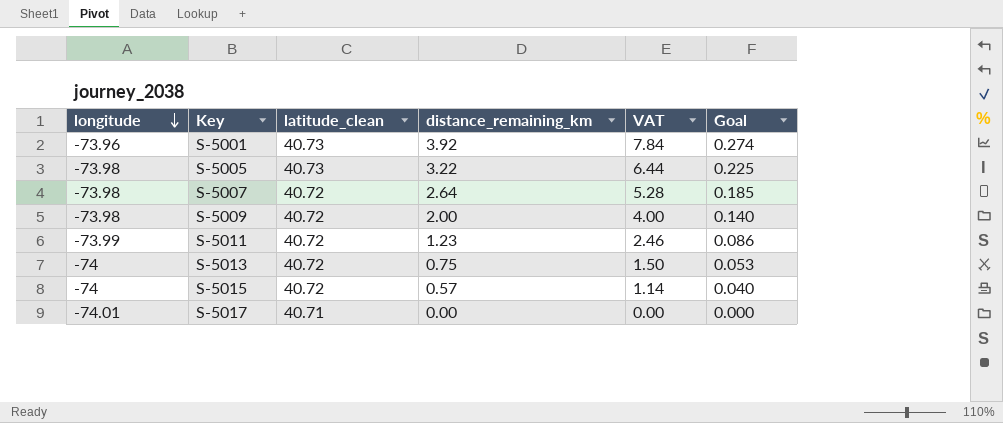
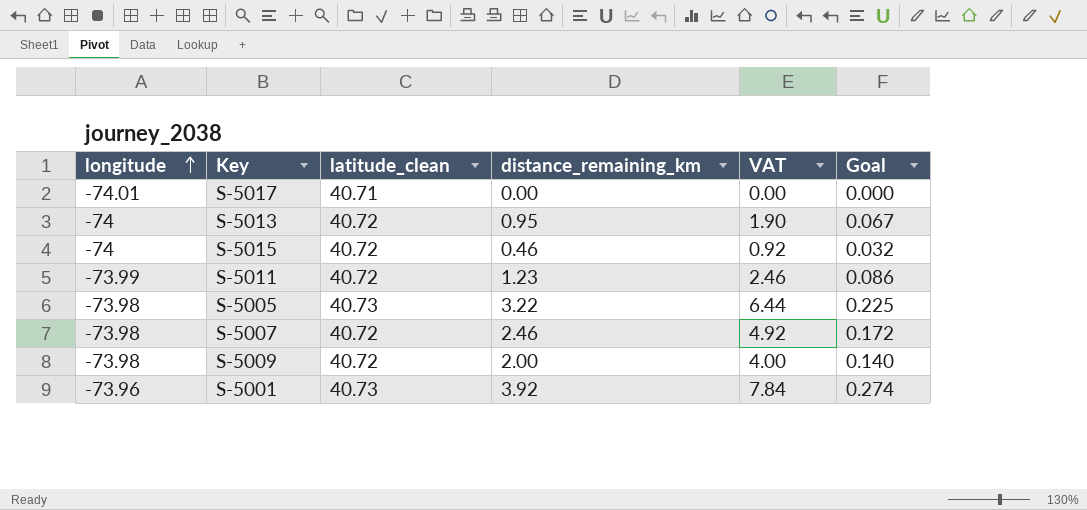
row order: longitude descending -> longitude ascending
S-5013 | distance_remaining_km: 0.75 -> 0.95
S-5013 | VAT: 1.50 -> 1.90
S-5013 | Goal: 0.053 -> 0.067
S-5015 | distance_remaining_km: 0.57 -> 0.46
S-5015 | VAT: 1.14 -> 0.92
S-5015 | Goal: 0.040 -> 0.032
S-5007 | distance_remaining_km: 2.64 -> 2.46
S-5007 | VAT: 5.28 -> 4.92
S-5007 | Goal: 0.185 -> 0.172

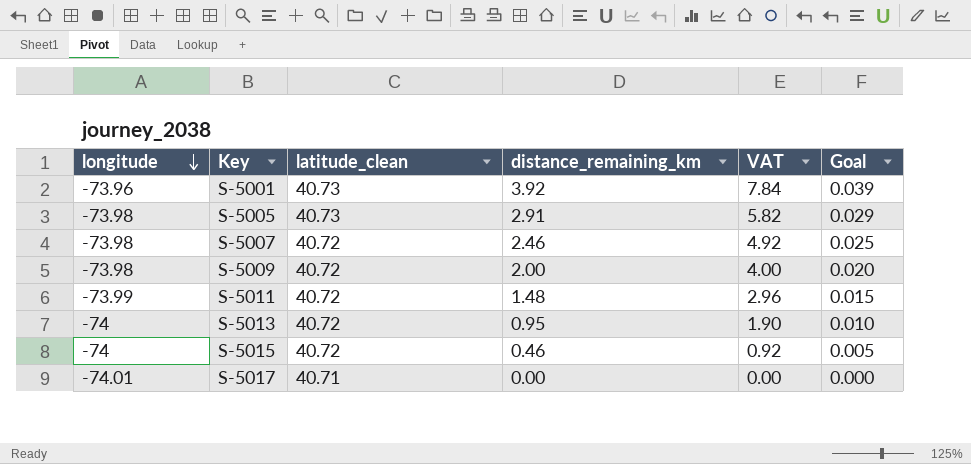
row order: longitude ascending -> longitude descending
column Goal | formula: [distance_remaining_km] * 0.07 -> [distance_remaining_km] * 0.01
S-5005 | distance_remaining_km: 3.22 -> 2.91
S-5005 | VAT: 6.44 -> 5.82
S-5011 | distance_remaining_km: 1.23 -> 1.48
S-5011 | VAT: 2.46 -> 2.96

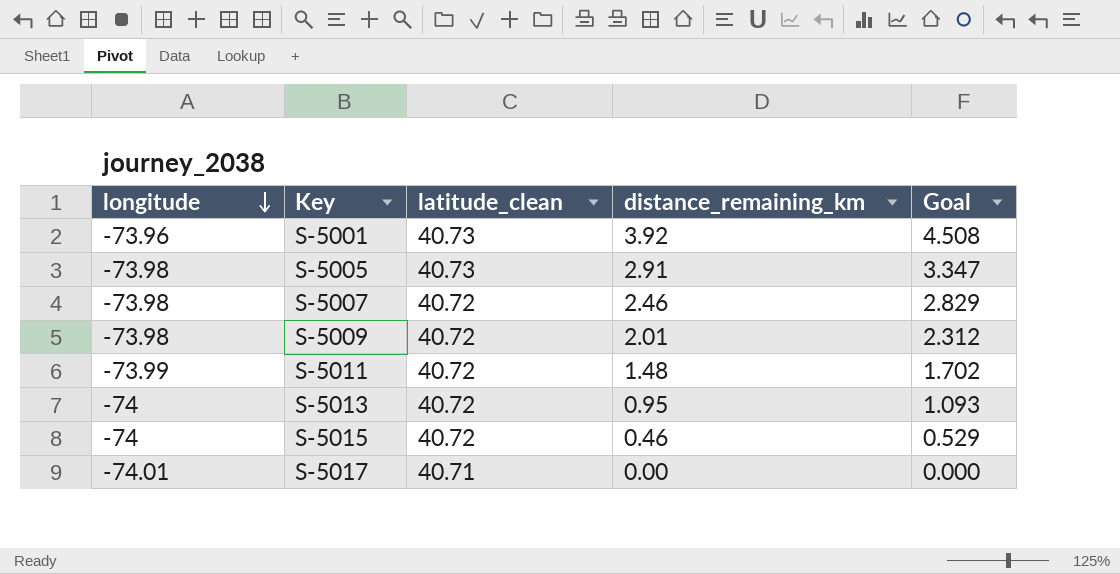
column VAT | formula: [distance_remaining_km] * 2 -> none
column Goal | formula: [distance_remaining_km] * 0.01 -> [distance_remaining_km] * 1.15
S-5009 | distance_remaining_km: 2.00 -> 2.01

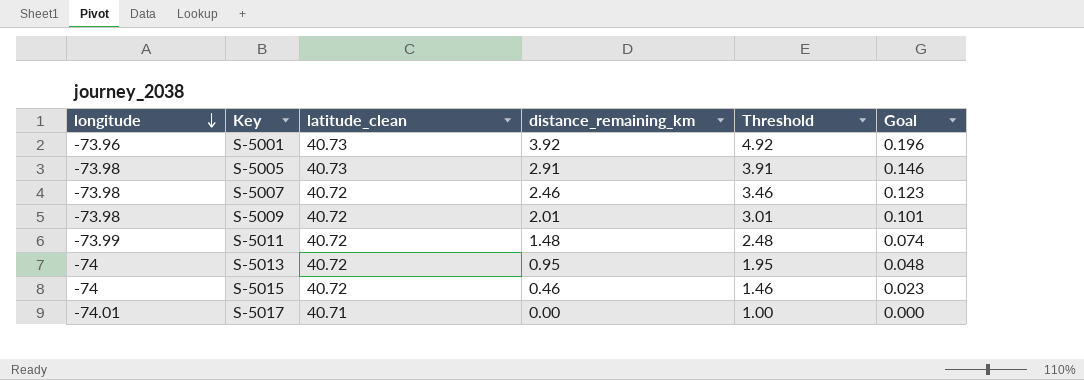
column Threshold | formula: none -> [distance_remaining_km] + 1
column Goal | formula: [distance_remaining_km] * 1.15 -> [distance_remaining_km] * 0.05

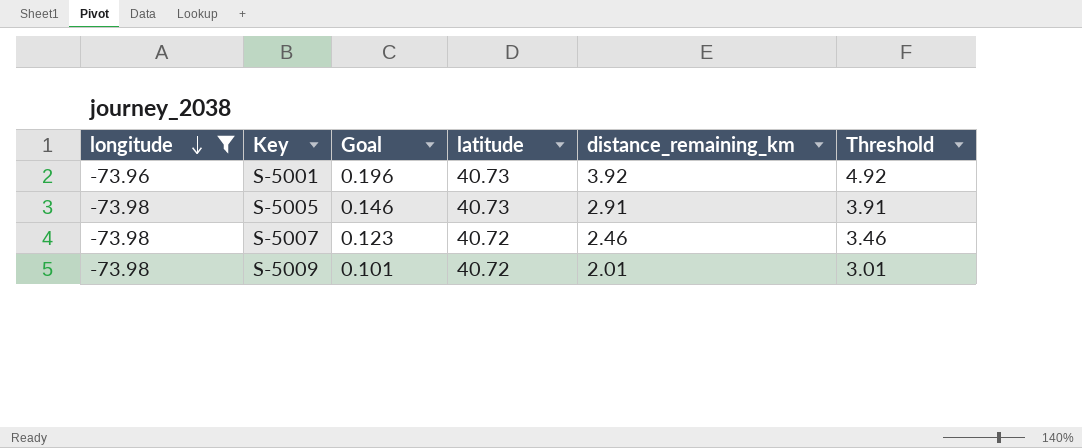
filter: none -> longitude >= -73.98
column Goal | position: 6 -> 3
column name: latitude_clean -> latitude

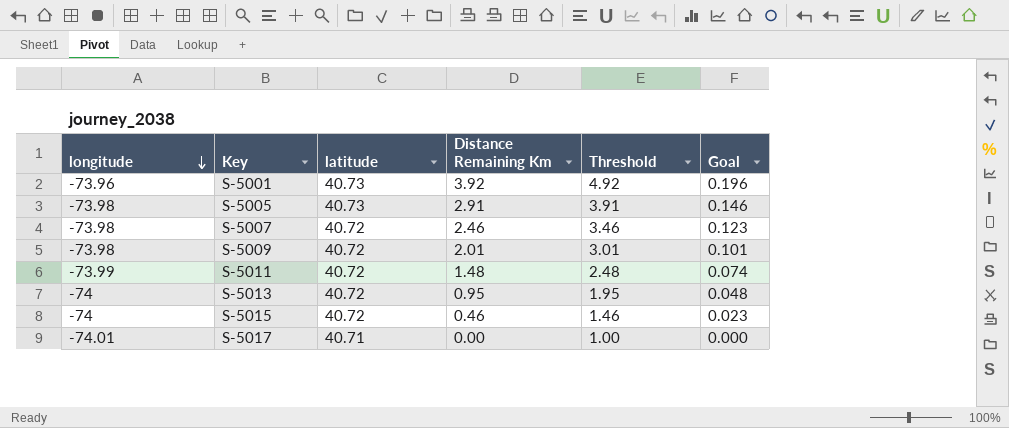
filter: longitude >= -73.98 -> none
column name: distance_remaining_km -> Distance Remaining Km
column Goal | position: 3 -> 6

